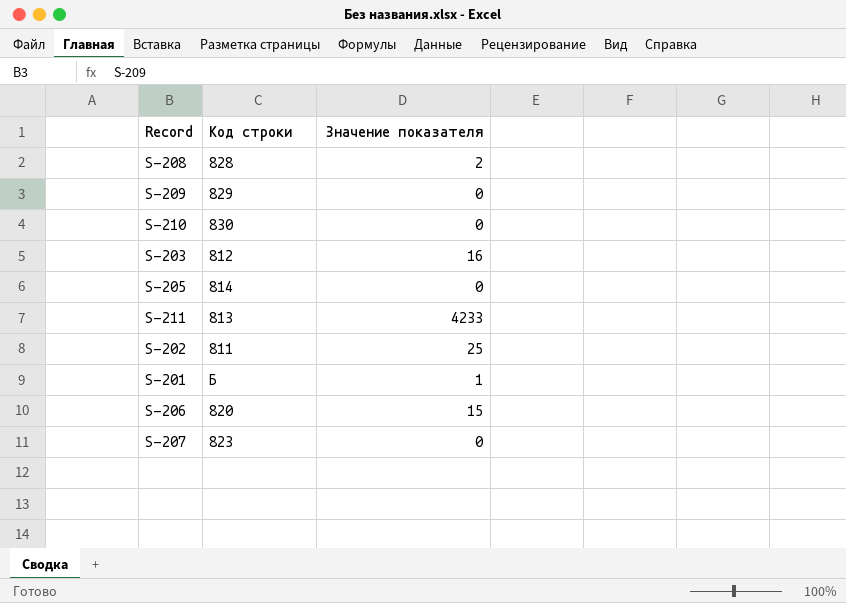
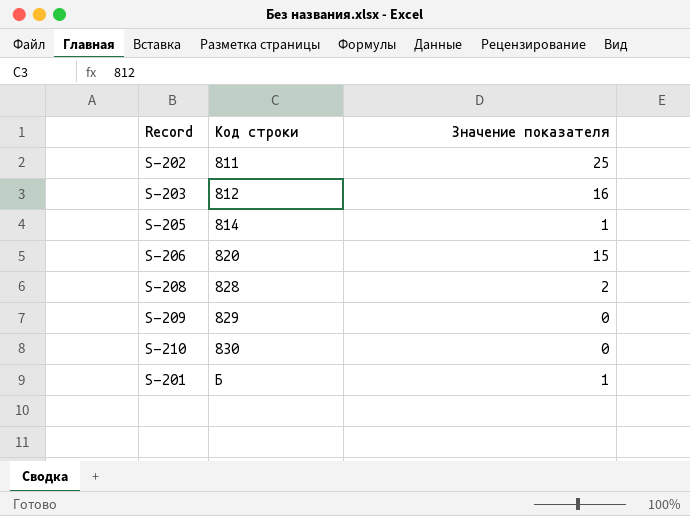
row order: none -> Код строки ascending
row S-211: 813 | 4233 -> none
row S-207: 823 | 0 -> none
S-205 | Значение показателя: 0 -> 1

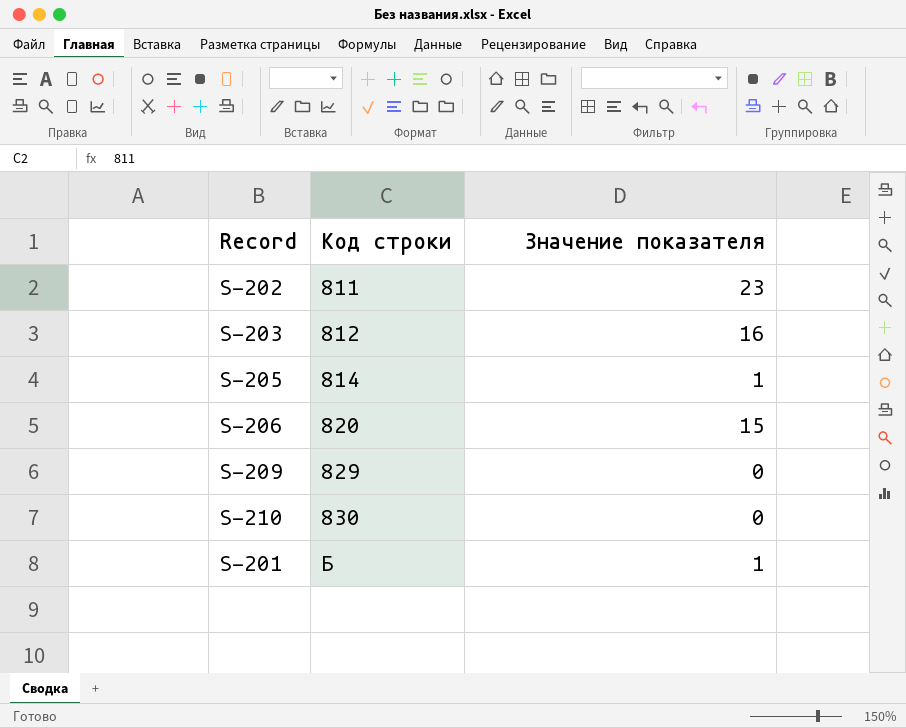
row S-208: 828 | 2 -> none
S-202 | Значение показателя: 25 -> 23

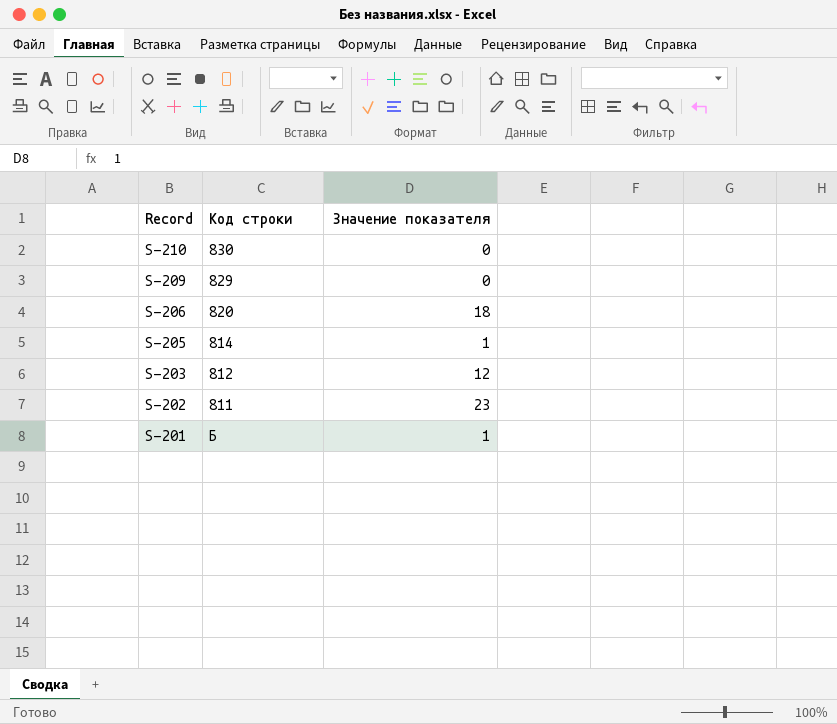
row order: Код строки ascending -> Record descending
S-206 | Значение показателя: 15 -> 18
S-203 | Значение показателя: 16 -> 12

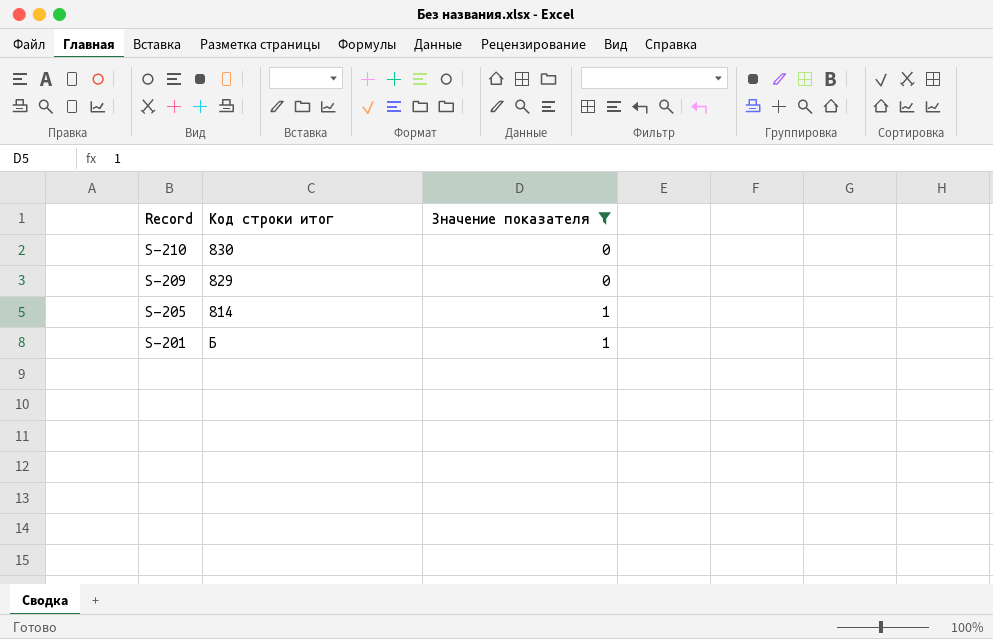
filter: none -> Значение показателя <= 1
column name: Код строки -> Код строки итог

